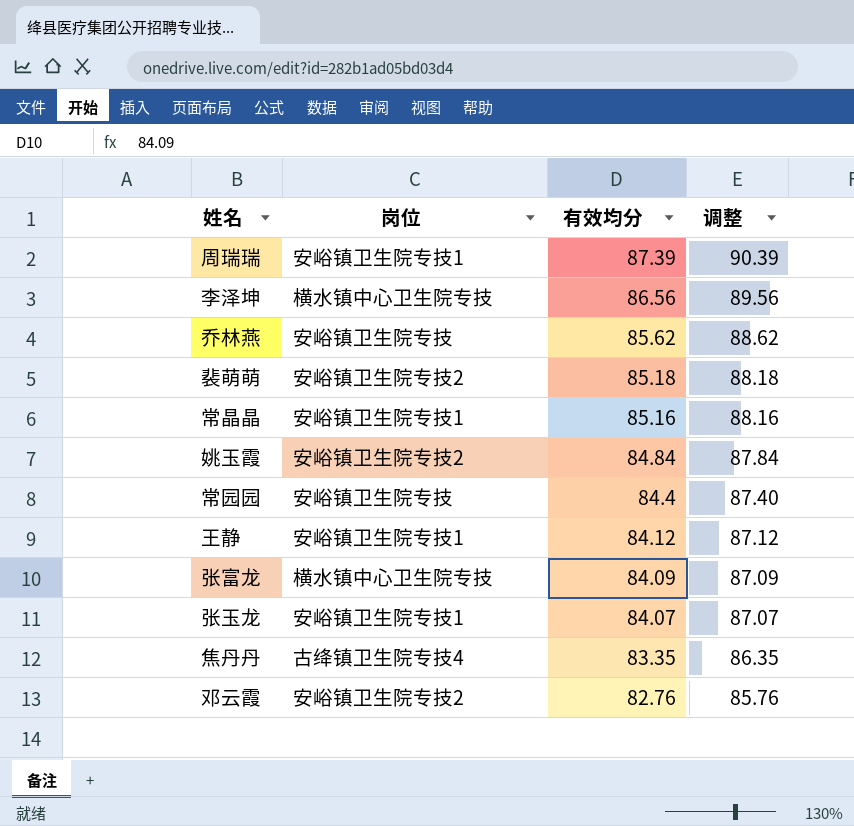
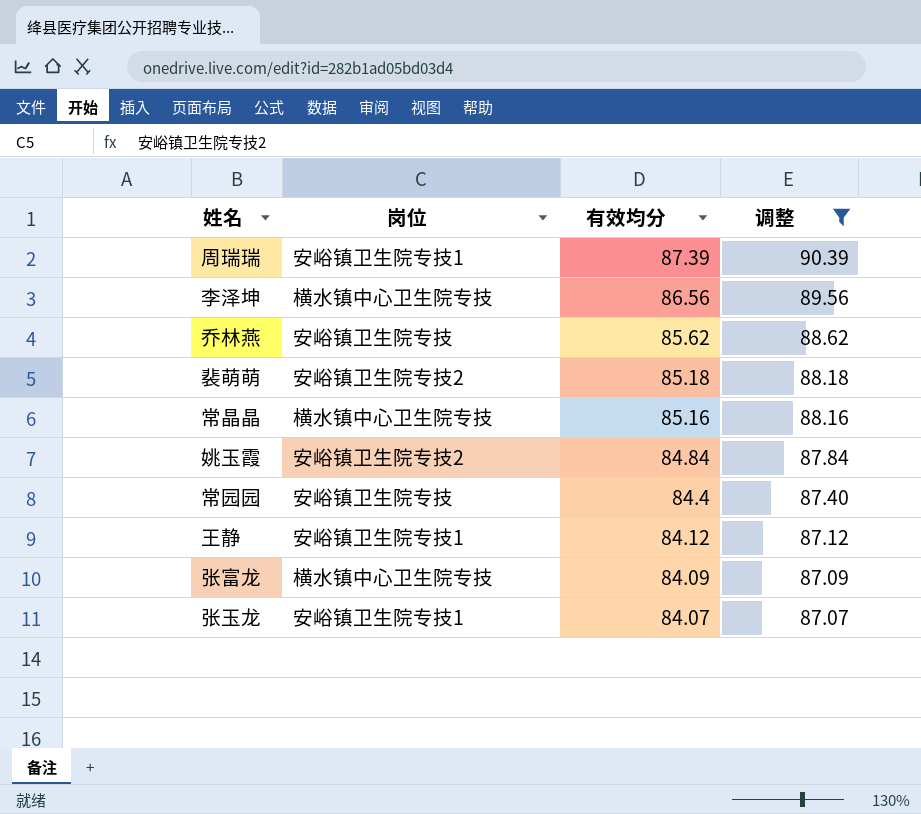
filter: none -> 调整 >= 87.07
常晶晶 | 岗位: 安峪镇卫生院专技1 -> 横水镇中心卫生院专技

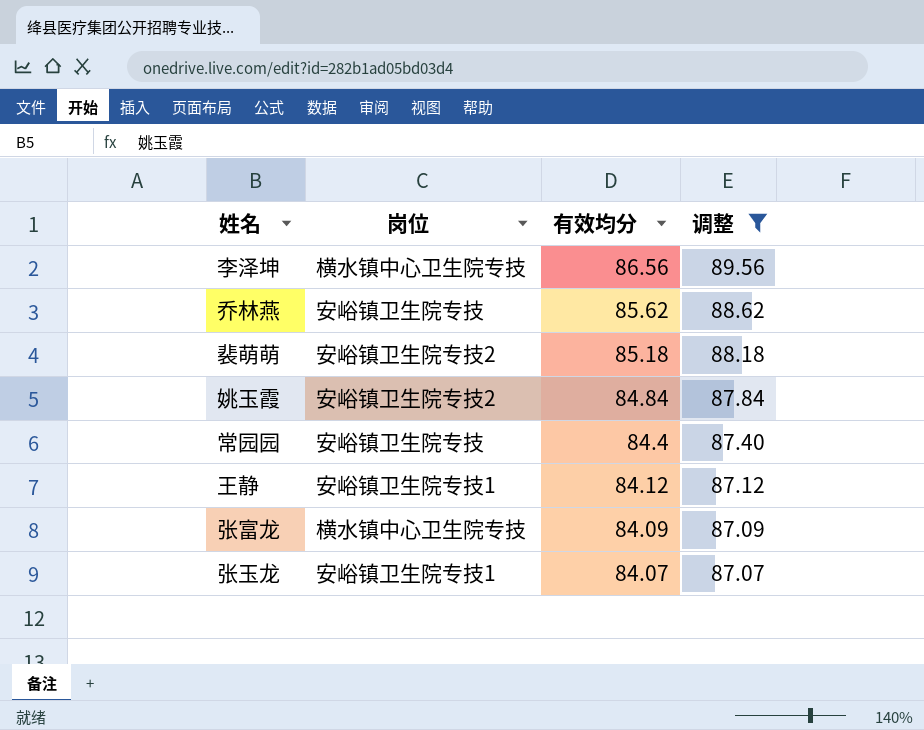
row 周瑞瑞: 安峪镇卫生院专技1 | 87.39 | 90.39 -> none
row 常晶晶: 横水镇中心卫生院专技 | 85.16 | 88.16 -> none

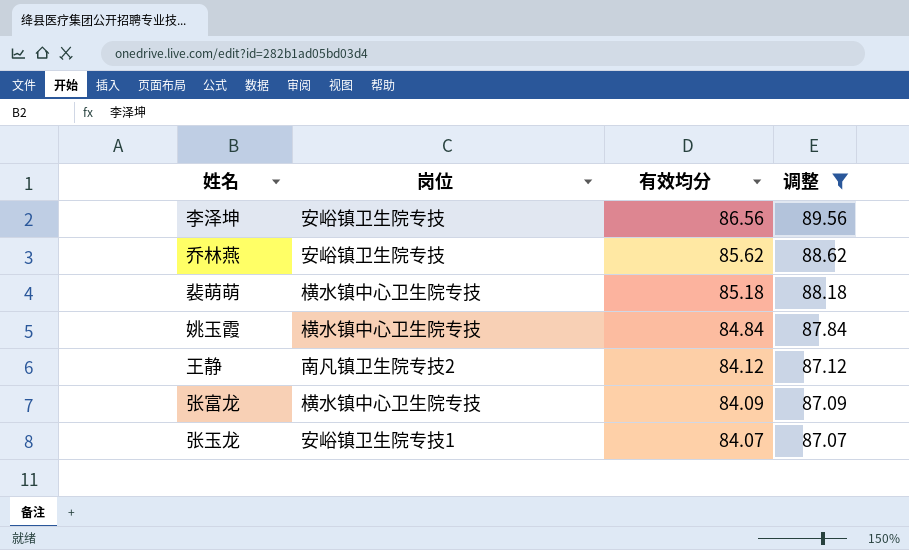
row 常园园: 安峪镇卫生院专技 | 84.4 | 87.40 -> none
李泽坤 | 岗位: 横水镇中心卫生院专技 -> 安峪镇卫生院专技
裴萌萌 | 岗位: 安峪镇卫生院专技2 -> 横水镇中心卫生院专技
姚玉霞 | 岗位: 安峪镇卫生院专技2 -> 横水镇中心卫生院专技
王静 | 岗位: 安峪镇卫生院专技1 -> 南凡镇卫生院专技2

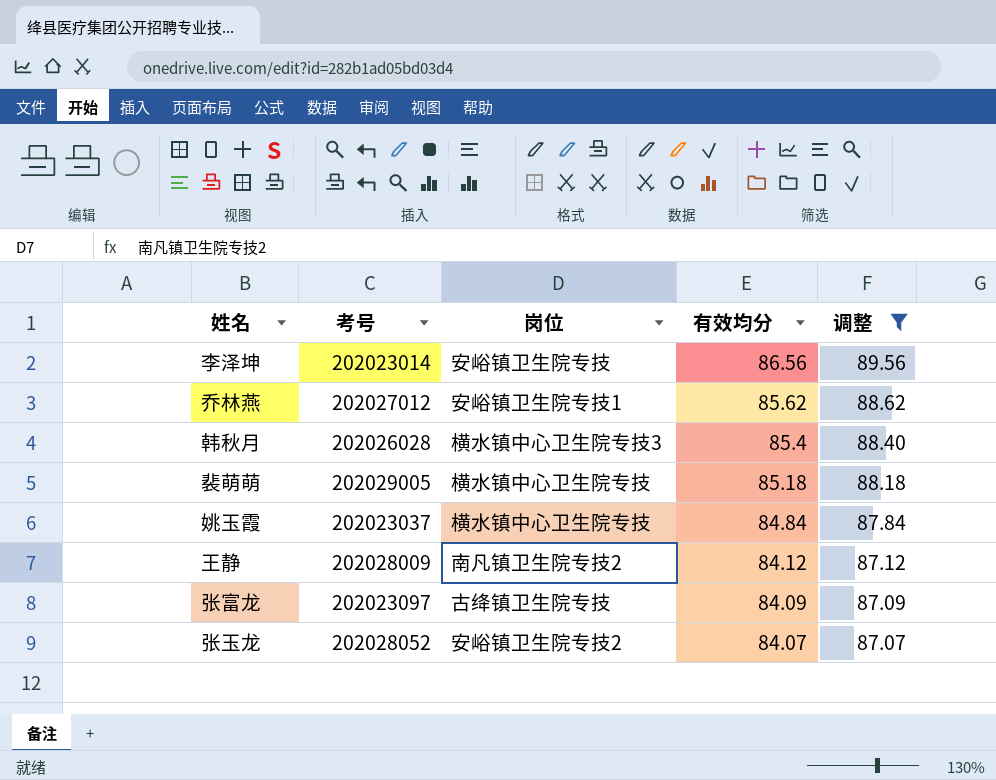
column 考号 | position: none -> 2
乔林燕 | 岗位: 安峪镇卫生院专技 -> 安峪镇卫生院专技1
row 韩秋月: none -> 202026028 | 横水镇中心卫生院专技3 | 85.4 | 88.40
张富龙 | 岗位: 横水镇中心卫生院专技 -> 古绛镇卫生院专技
张玉龙 | 岗位: 安峪镇卫生院专技1 -> 安峪镇卫生院专技2

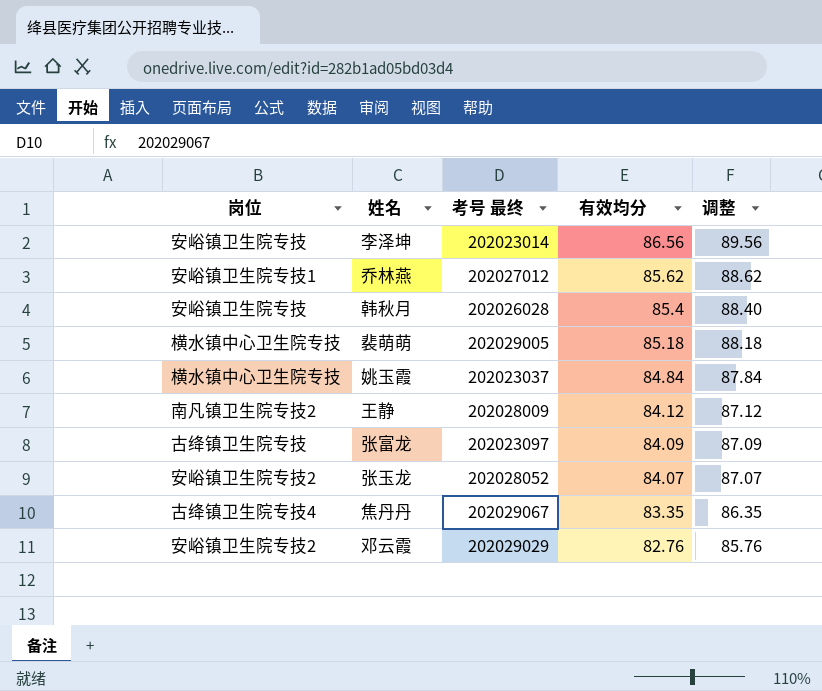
filter: 调整 >= 87.07 -> none
column 岗位 | position: 3 -> 1
column name: 考号 -> 考号 最终
韩秋月 | 岗位: 横水镇中心卫生院专技3 -> 安峪镇卫生院专技

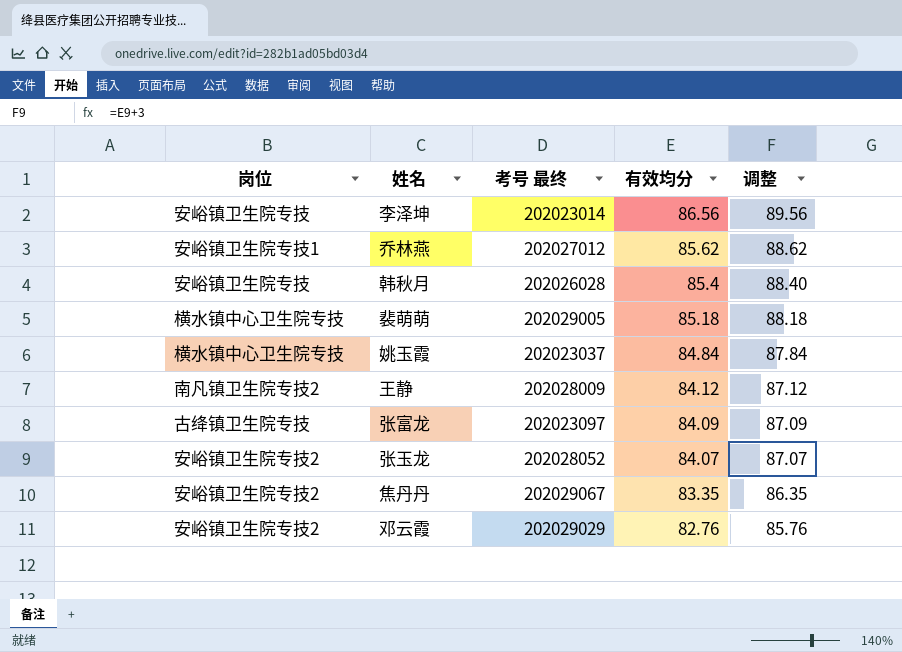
焦丹丹 | 岗位: 古绛镇卫生院专技4 -> 安峪镇卫生院专技2

